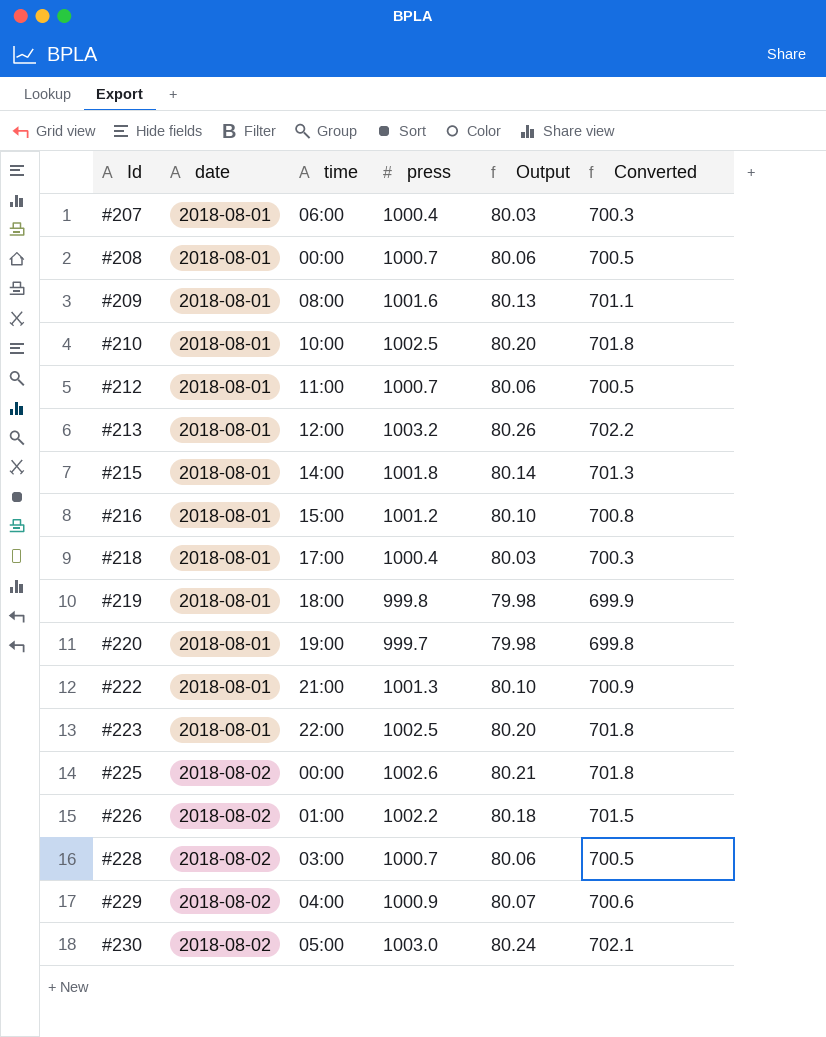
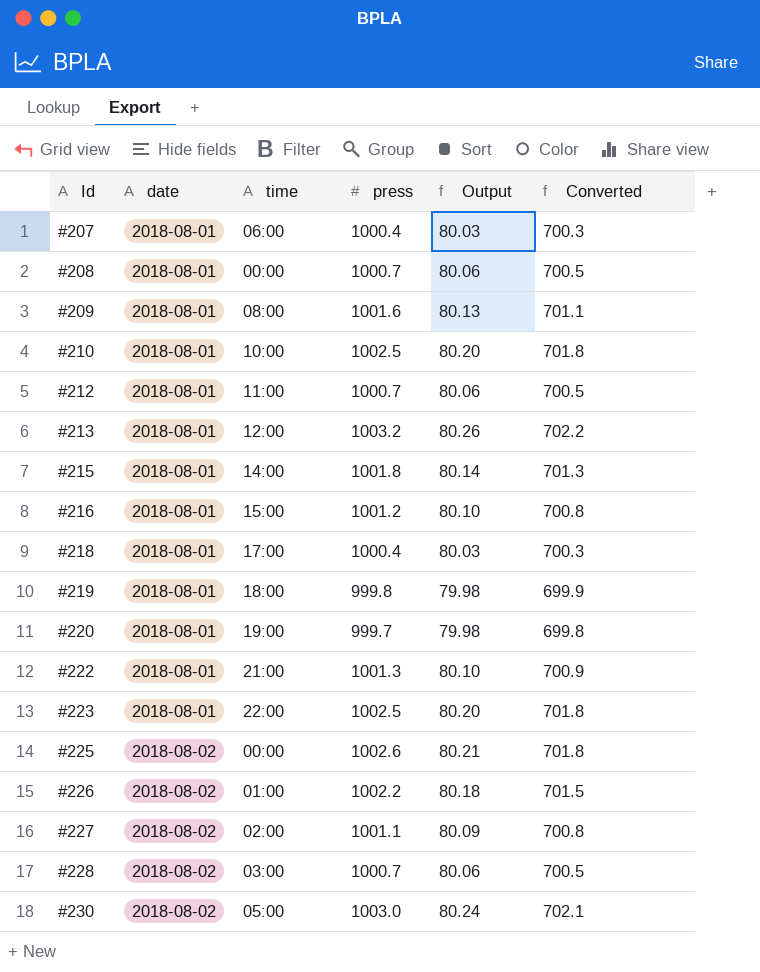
row #229: 2018-08-02 | 04:00 | 1000.9 | 80.07 | 700.6 -> none
row #227: none -> 2018-08-02 | 02:00 | 1001.1 | 80.09 | 700.8

